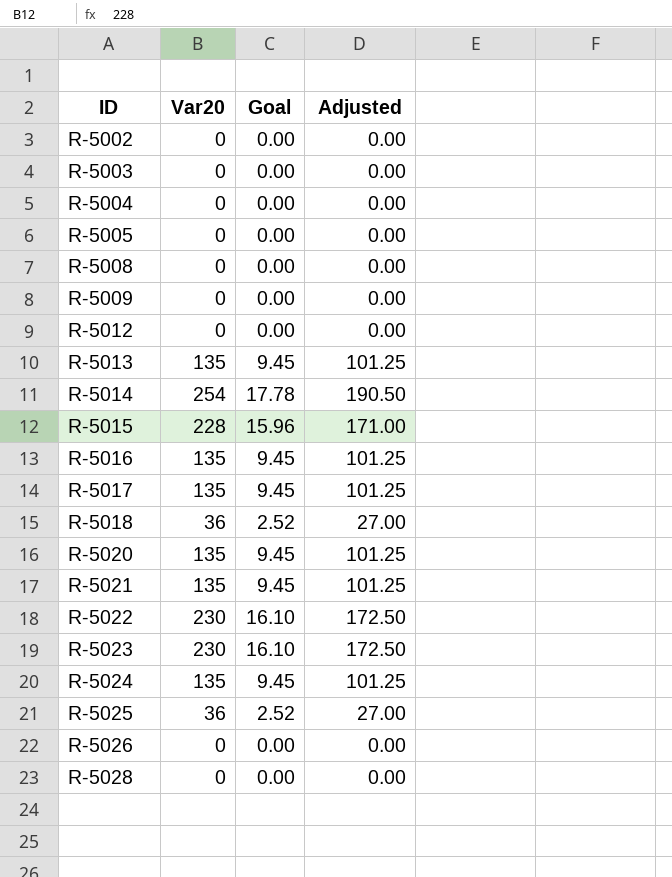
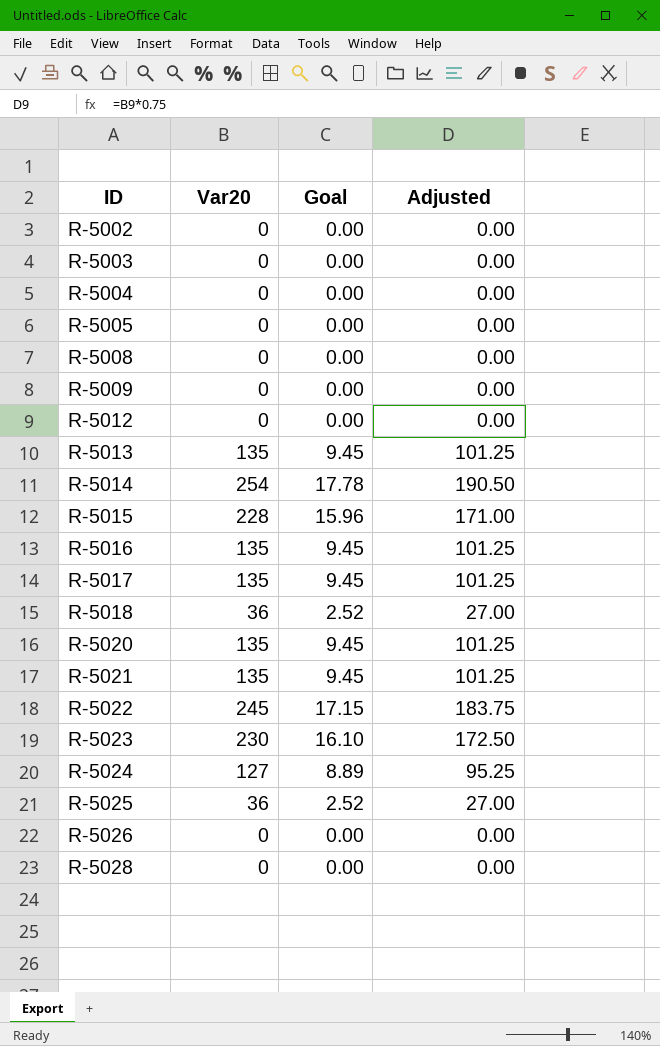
R-5022 | Var20: 230 -> 245
R-5022 | Goal: 16.10 -> 17.15
R-5022 | Adjusted: 172.50 -> 183.75
R-5024 | Var20: 135 -> 127
R-5024 | Goal: 9.45 -> 8.89
R-5024 | Adjusted: 101.25 -> 95.25

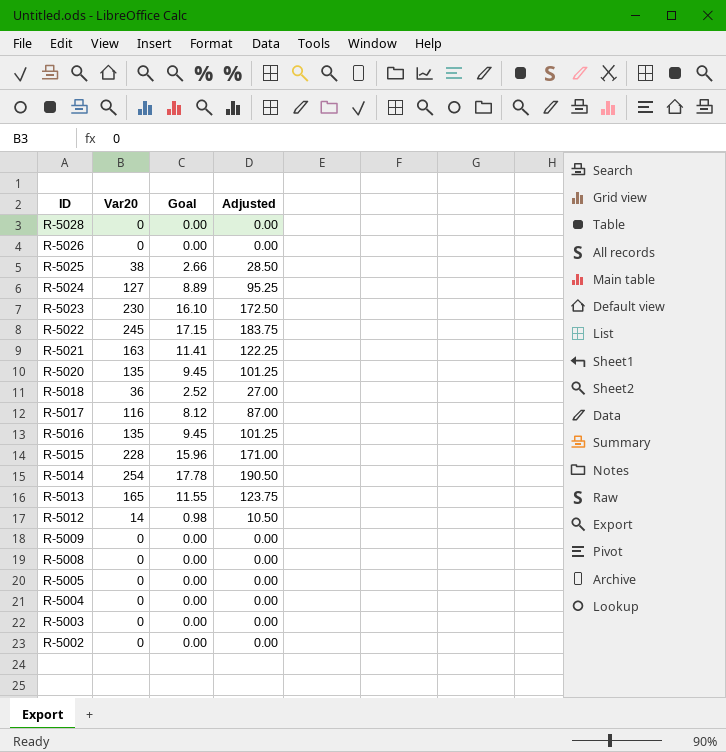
row order: ID ascending -> ID descending
R-5025 | Var20: 36 -> 38
R-5025 | Goal: 2.52 -> 2.66
R-5025 | Adjusted: 27.00 -> 28.50
R-5021 | Var20: 135 -> 163
R-5021 | Goal: 9.45 -> 11.41
R-5021 | Adjusted: 101.25 -> 122.25
R-5017 | Var20: 135 -> 116
R-5017 | Goal: 9.45 -> 8.12
R-5017 | Adjusted: 101.25 -> 87.00
R-5013 | Var20: 135 -> 165
R-5013 | Goal: 9.45 -> 11.55
R-5013 | Adjusted: 101.25 -> 123.75
R-5012 | Var20: 0 -> 14
R-5012 | Goal: 0.00 -> 0.98
R-5012 | Adjusted: 0.00 -> 10.50

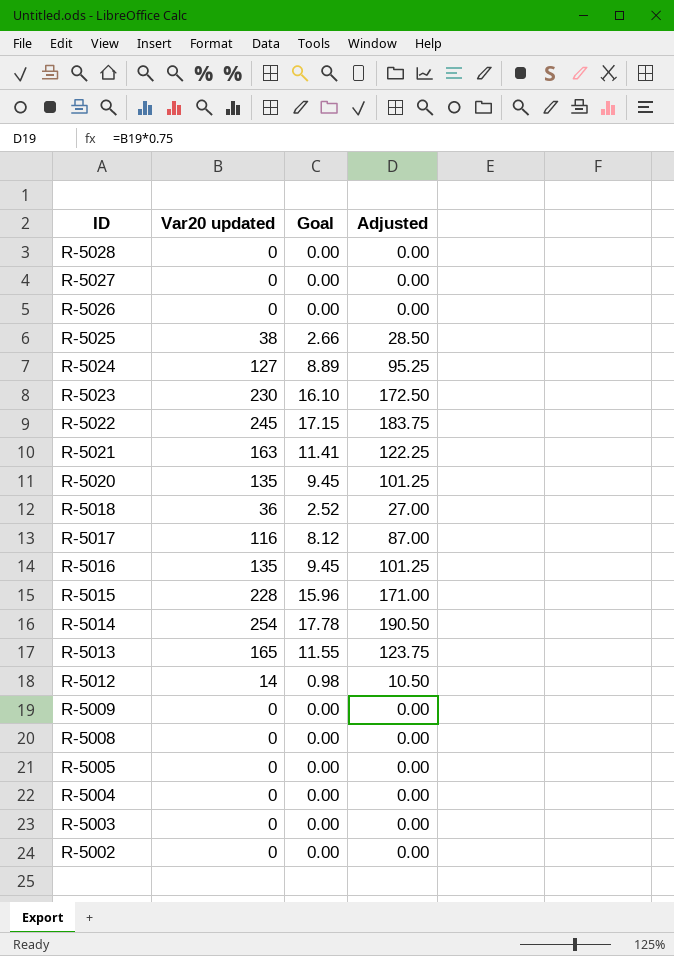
column name: Var20 -> Var20 updated
row R-5027: none -> 0 | 0.00 | 0.00

